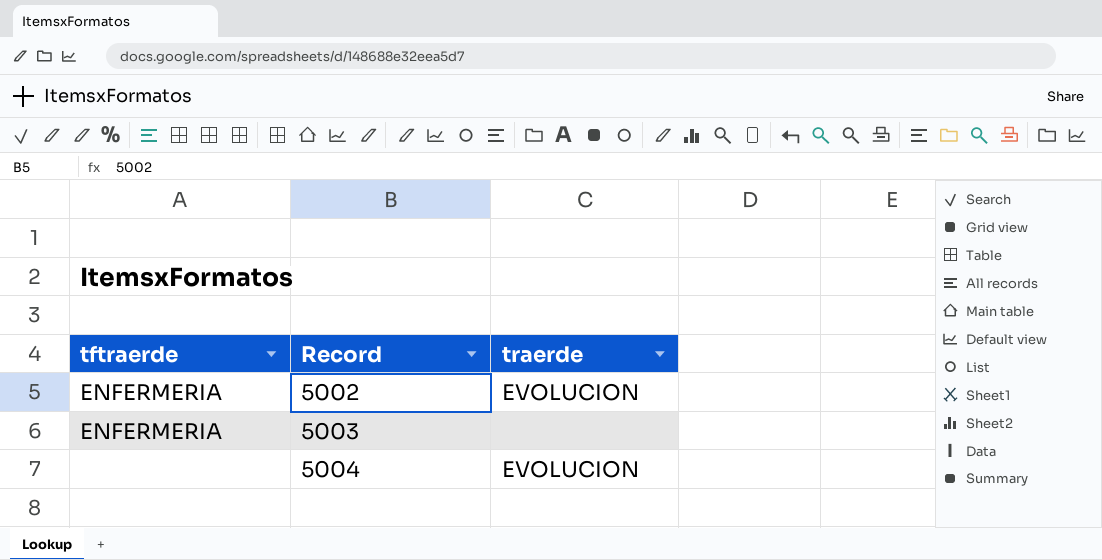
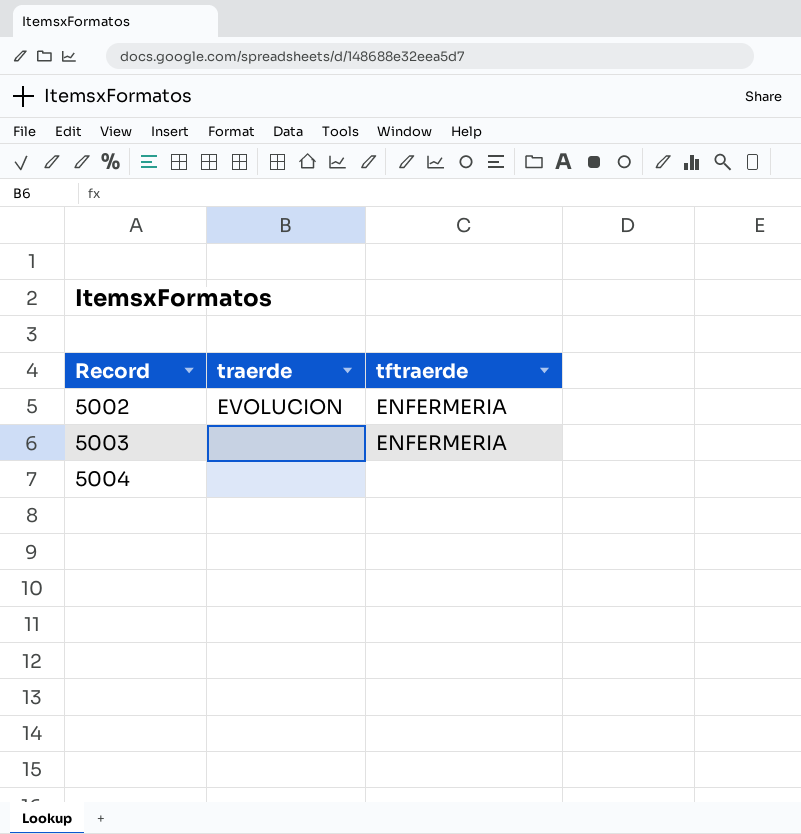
column tftraerde | position: 1 -> 3
5004 | traerde: EVOLUCION -> none

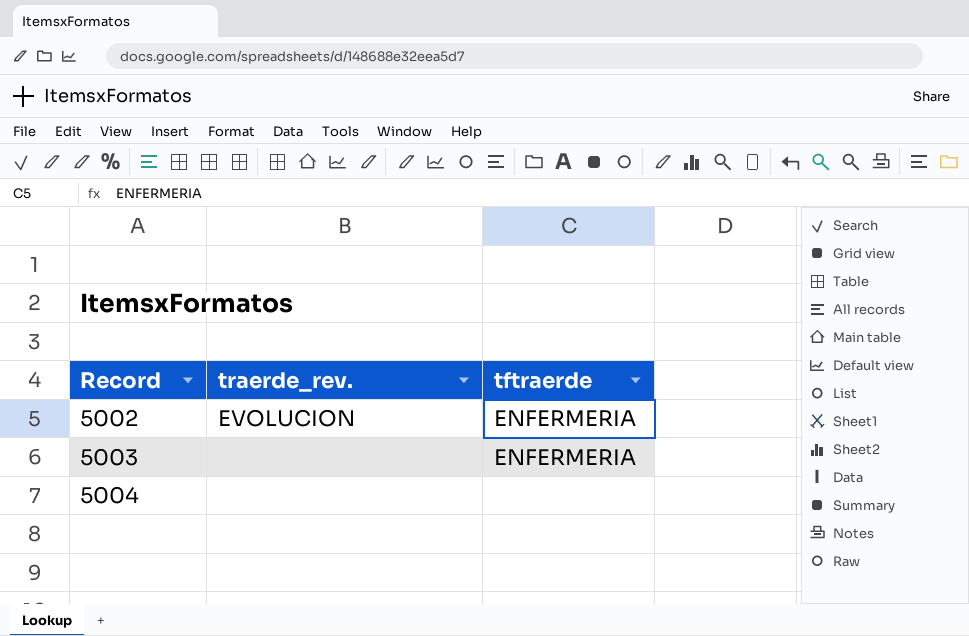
column name: traerde -> traerde_rev.

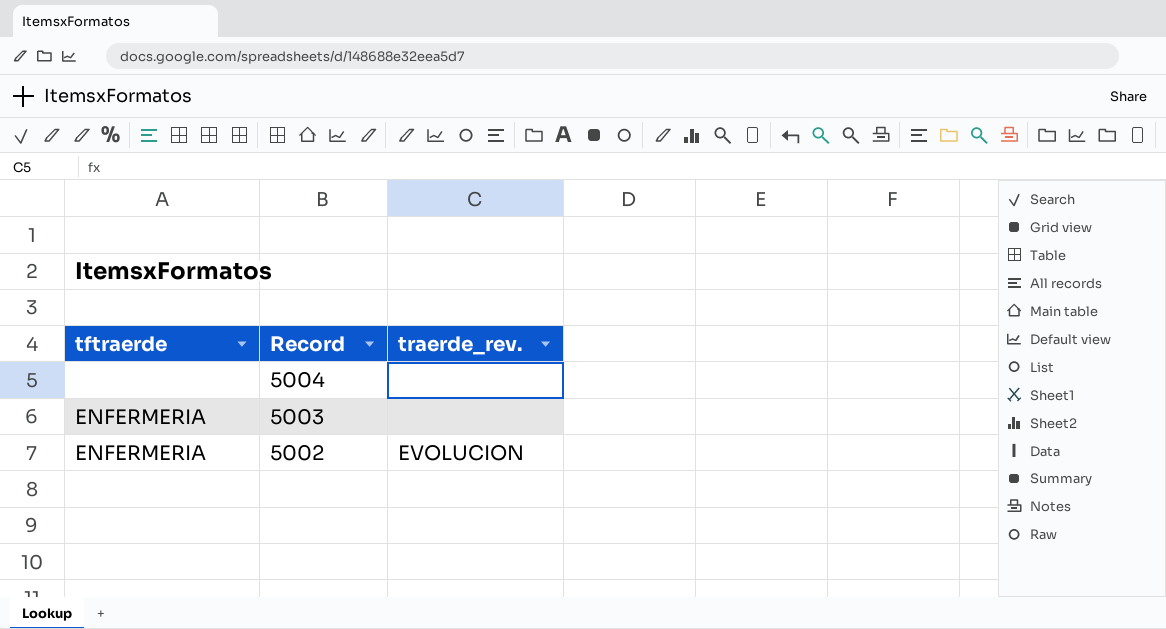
row order: Record ascending -> Record descending
column tftraerde | position: 3 -> 1

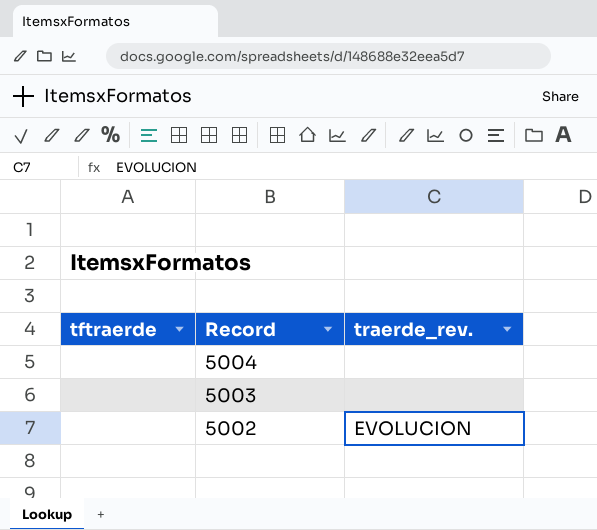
5003 | tftraerde: ENFERMERIA -> none
5002 | tftraerde: ENFERMERIA -> none

